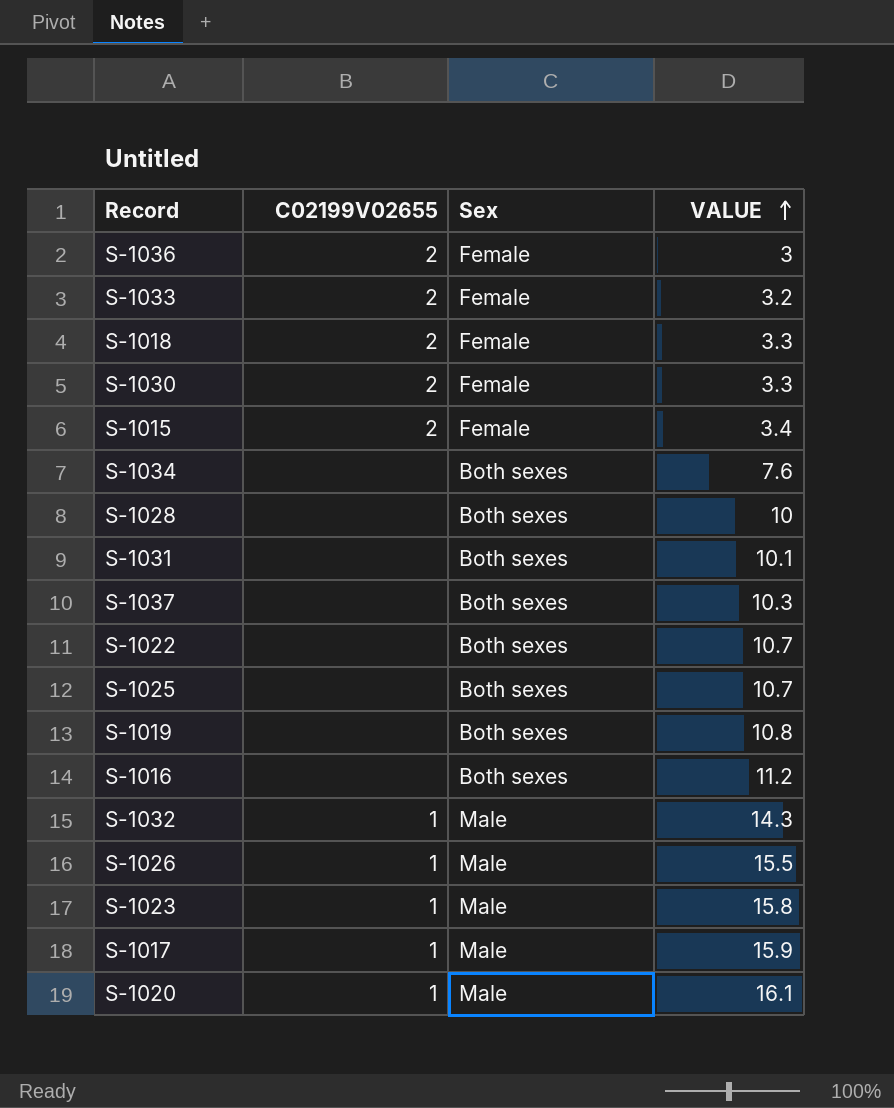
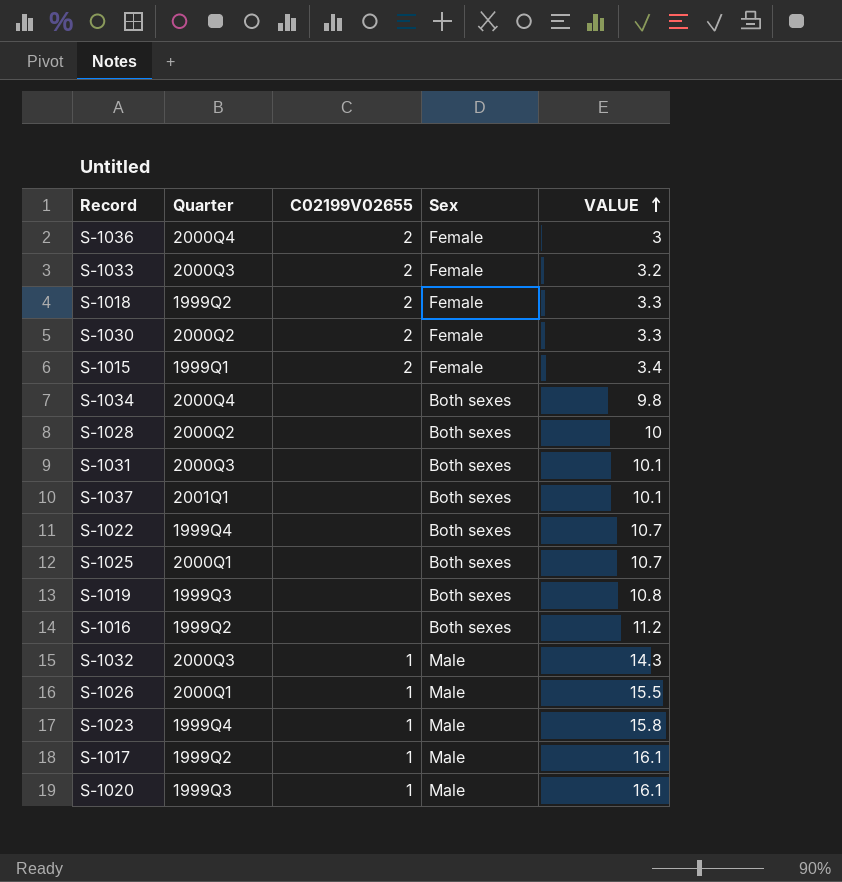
column Quarter | position: none -> 2
S-1034 | VALUE: 7.6 -> 9.8
S-1037 | VALUE: 10.3 -> 10.1
S-1017 | VALUE: 15.9 -> 16.1

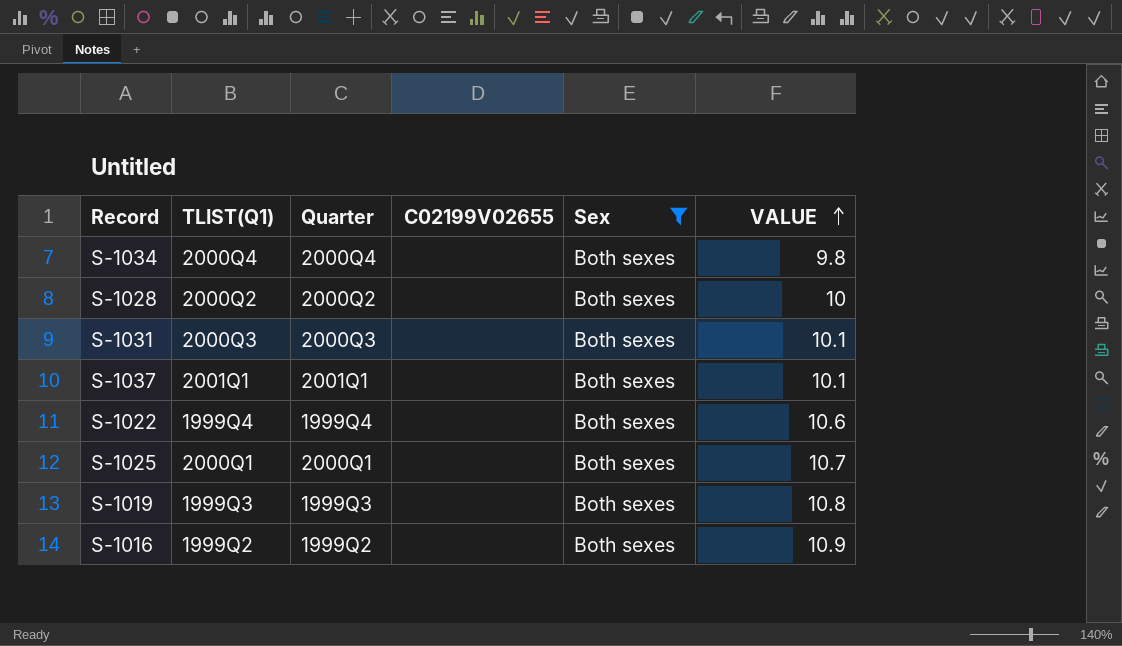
filter: none -> Sex = Both sexes
column TLIST(Q1) | position: none -> 2
S-1022 | VALUE: 10.7 -> 10.6
S-1016 | VALUE: 11.2 -> 10.9

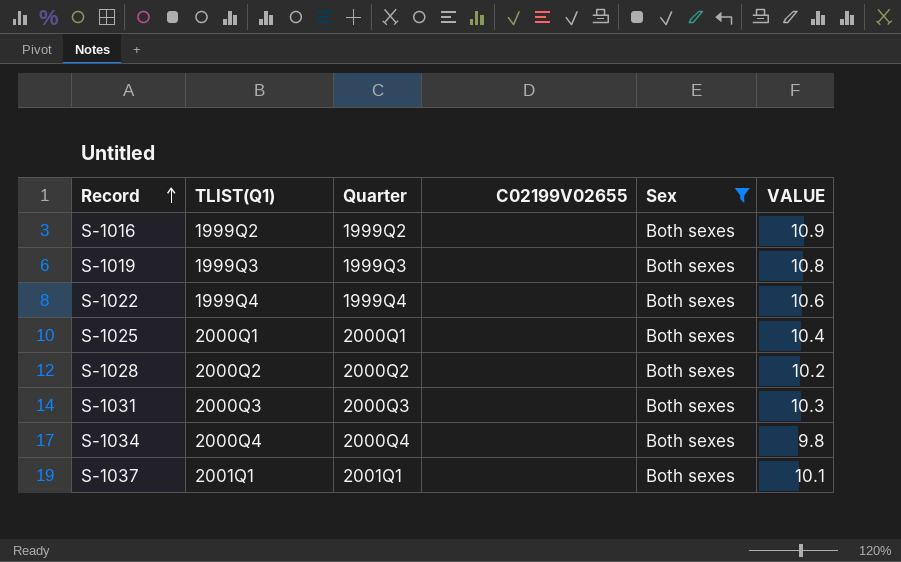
row order: VALUE ascending -> Record ascending
S-1025 | VALUE: 10.7 -> 10.4
S-1028 | VALUE: 10 -> 10.2
S-1031 | VALUE: 10.1 -> 10.3

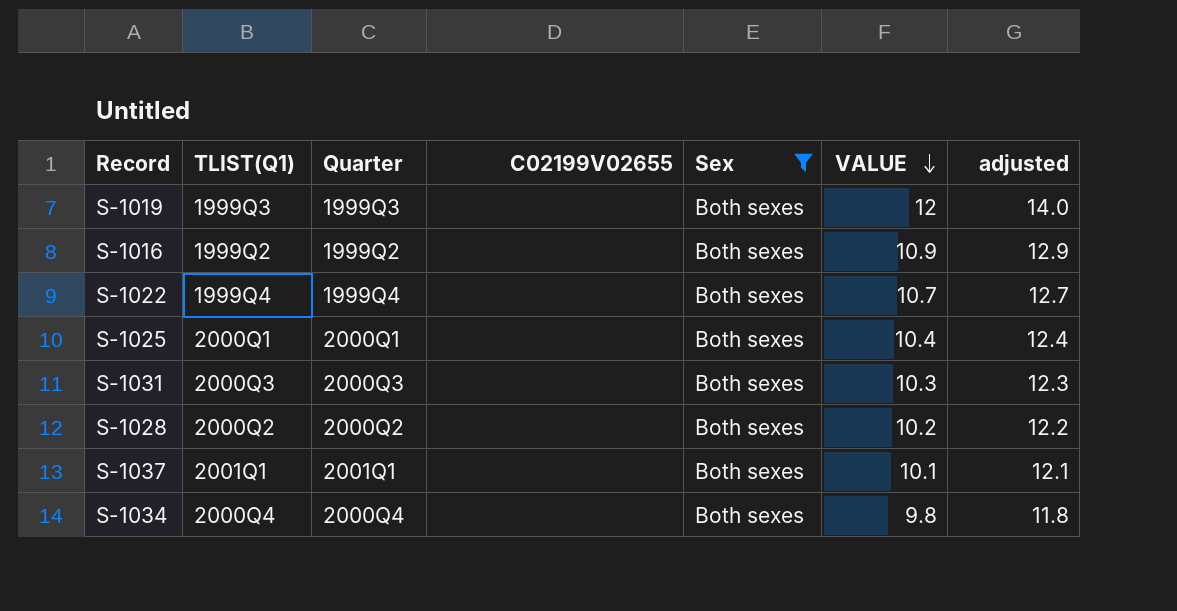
row order: Record ascending -> VALUE descending
column adjusted | formula: none -> [VALUE] + 2
S-1019 | VALUE: 10.8 -> 12
S-1022 | VALUE: 10.6 -> 10.7

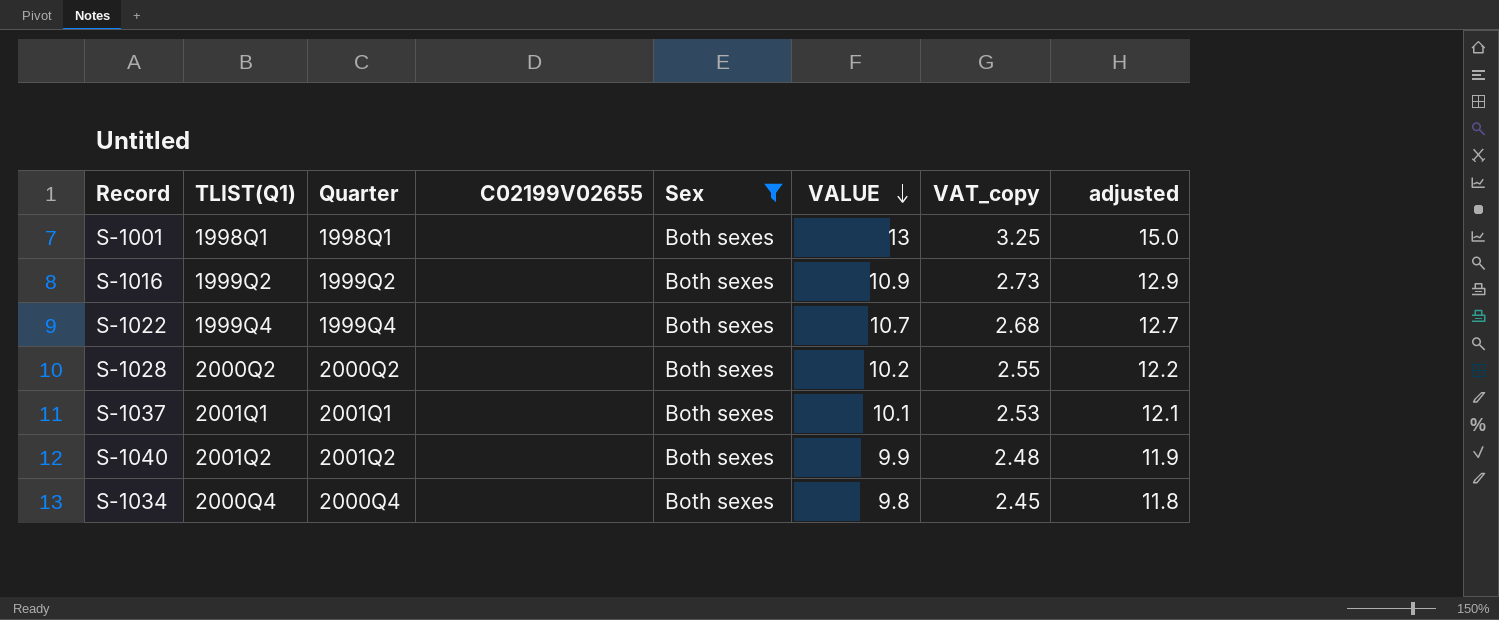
column VAT_copy | formula: none -> [VALUE] * 0.25
row S-1019: 1999Q3 | 1999Q3 | none | Both sexes | 12 | 14.0 -> none
row S-1025: 2000Q1 | 2000Q1 | none | Both sexes | 10.4 | 12.4 -> none
row S-1031: 2000Q3 | 2000Q3 | none | Both sexes | 10.3 | 12.3 -> none
row S-1001: none -> 1998Q1 | 1998Q1 | none | Both sexes | 13 | 3.25 | 15.0
row S-1040: none -> 2001Q2 | 2001Q2 | none | Both sexes | 9.9 | 2.48 | 11.9

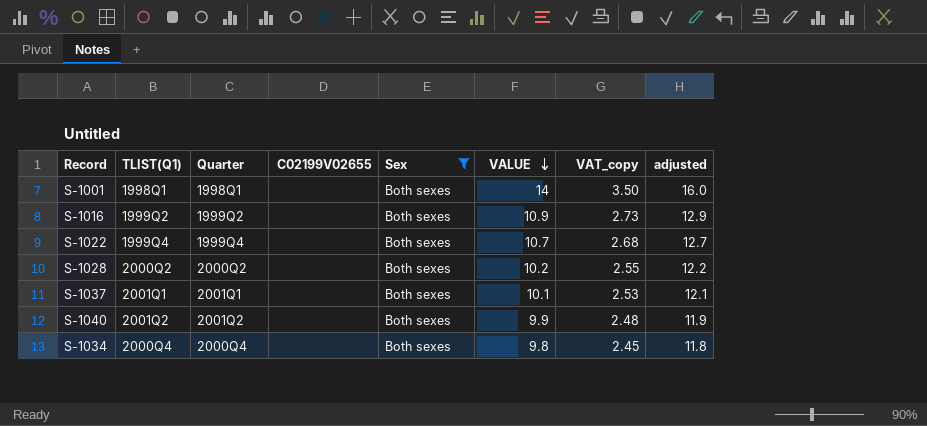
S-1001 | VALUE: 13 -> 14
S-1001 | VAT_copy: 3.25 -> 3.50
S-1001 | adjusted: 15.0 -> 16.0

